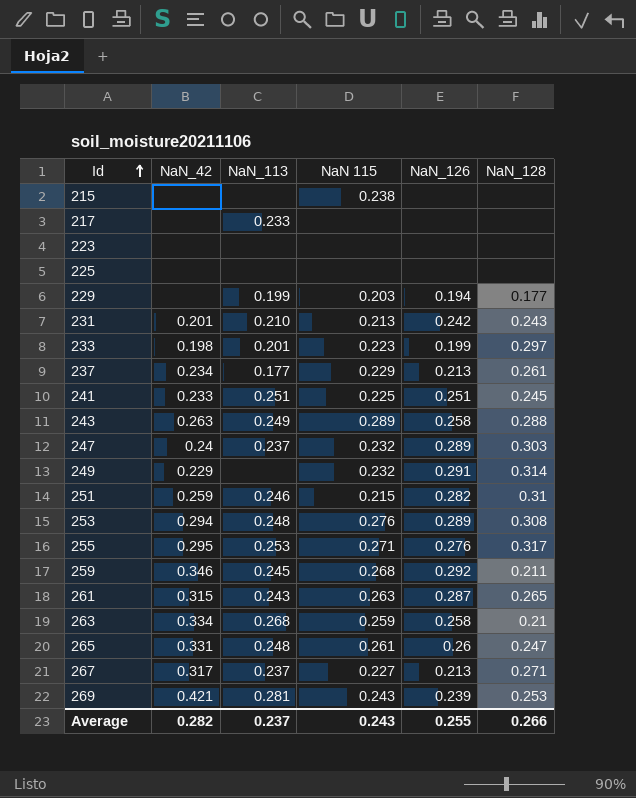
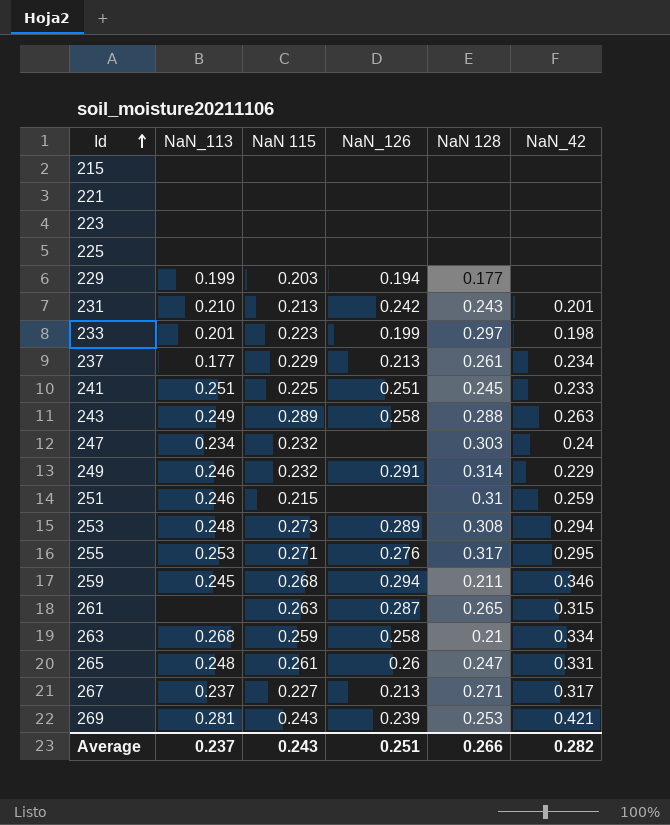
column name: NaN_128 -> NaN 128
column NaN_42 | position: 2 -> 6
row 217: none | 0.233 | none | none | none -> none
215 | NaN 115: 0.238 -> none
row 221: none -> none | none | none | none | none
247 | NaN_113: 0.237 -> 0.234
247 | NaN_126: 0.289 -> none
249 | NaN_113: none -> 0.246
251 | NaN_126: 0.282 -> none
253 | NaN 115: 0.276 -> 0.273
259 | NaN_126: 0.292 -> 0.294
261 | NaN_113: 0.243 -> none
Average | NaN_126: 0.255 -> 0.251

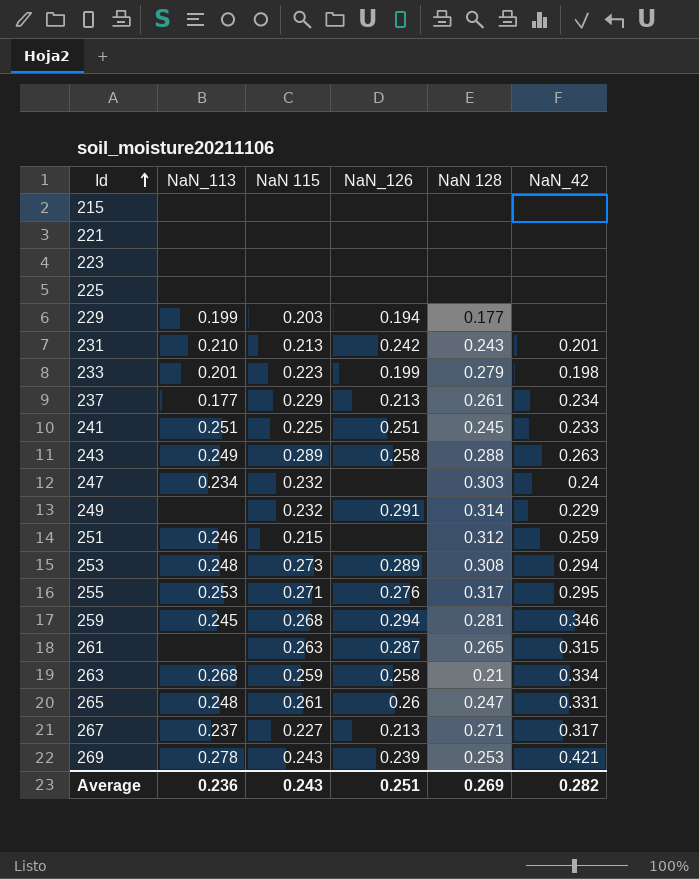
233 | NaN 128: 0.297 -> 0.279
249 | NaN_113: 0.246 -> none
251 | NaN 128: 0.31 -> 0.312
259 | NaN 128: 0.211 -> 0.281
269 | NaN_113: 0.281 -> 0.278
Average | NaN_113: 0.237 -> 0.236
Average | NaN 128: 0.266 -> 0.269

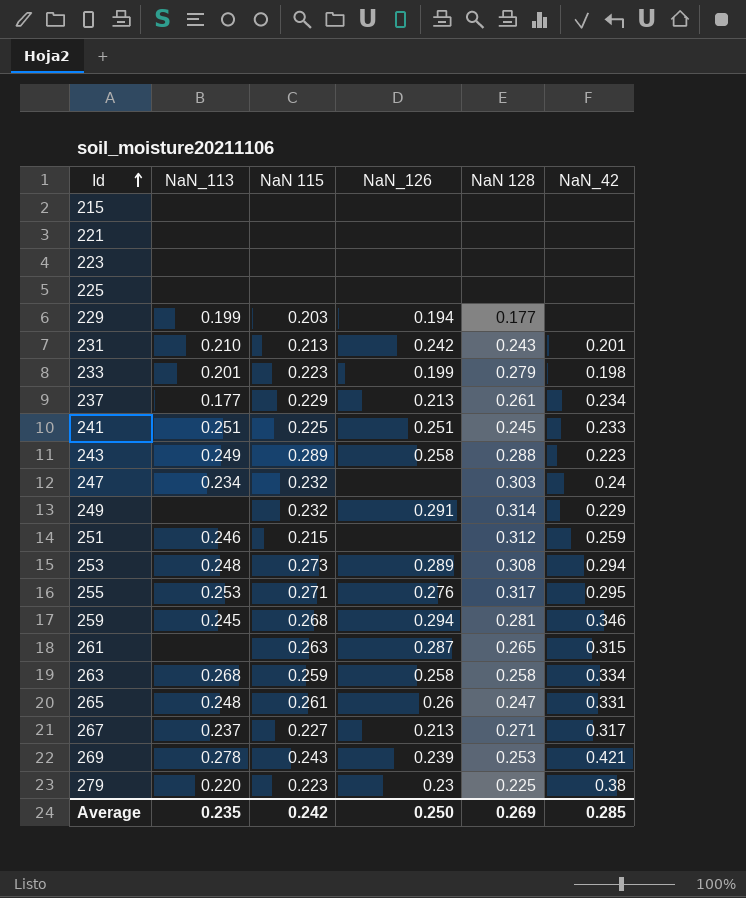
243 | NaN_42: 0.263 -> 0.223
263 | NaN 128: 0.21 -> 0.258
row 279: none -> 0.220 | 0.223 | 0.23 | 0.225 | 0.38
Average | NaN_113: 0.236 -> 0.235
Average | NaN 115: 0.243 -> 0.242
Average | NaN_126: 0.251 -> 0.250
Average | NaN_42: 0.282 -> 0.285

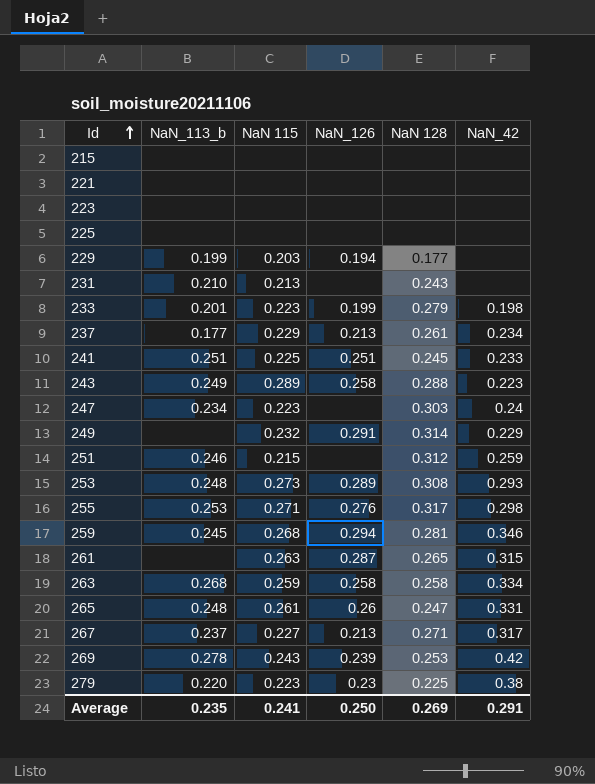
column name: NaN_113 -> NaN_113_b
231 | NaN_126: 0.242 -> none
231 | NaN_42: 0.201 -> none
247 | NaN 115: 0.232 -> 0.223
253 | NaN_42: 0.294 -> 0.293
255 | NaN_42: 0.295 -> 0.298
269 | NaN_42: 0.421 -> 0.42
Average | NaN 115: 0.242 -> 0.241
Average | NaN_42: 0.285 -> 0.291

